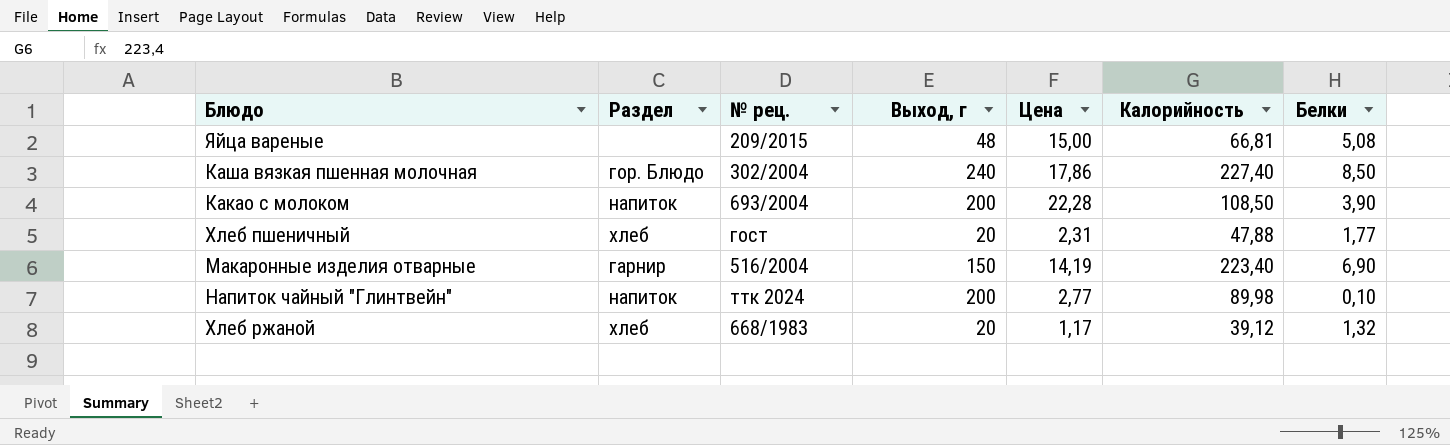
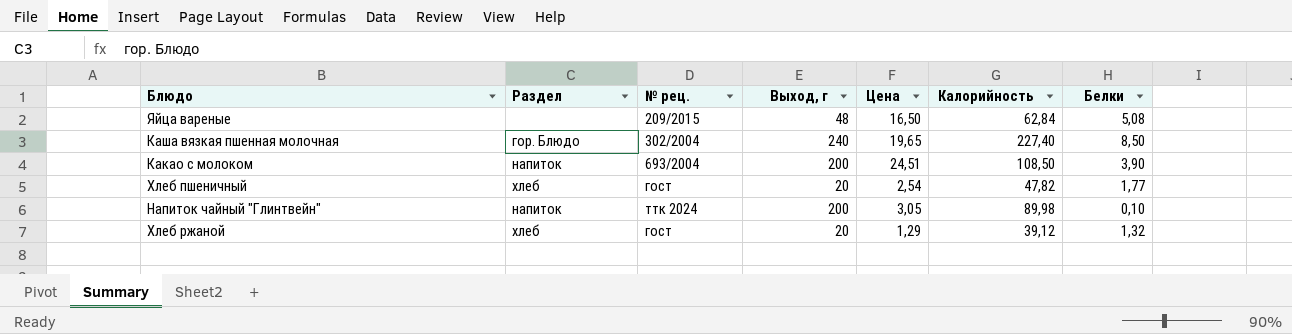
row Макаронные изделия отварные: гарнир | 516/2004 | 150 | 14,19 | 223,40 | 6,90 -> none
Яйца вареные | Цена: 15,00 -> 16,50
Яйца вареные | Калорийность: 66,81 -> 62,84
Каша вязкая пшенная молочная | Цена: 17,86 -> 19,65
Какао с молоком | Цена: 22,28 -> 24,51
Хлеб пшеничный | Цена: 2,31 -> 2,54
Хлеб пшеничный | Калорийность: 47,88 -> 47,82
Напиток чайный "Глинтвейн" | Цена: 2,77 -> 3,05
Хлеб ржаной | № рец.: 668/1983 -> гост
Хлеб ржаной | Цена: 1,17 -> 1,29

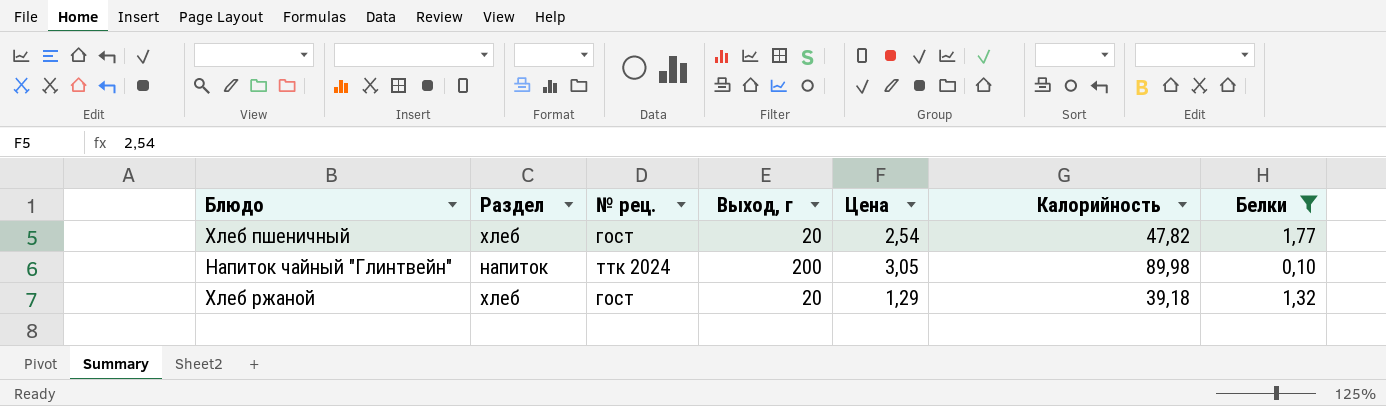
filter: none -> Белки <= 1,77
Хлеб ржаной | Калорийность: 39,12 -> 39,18

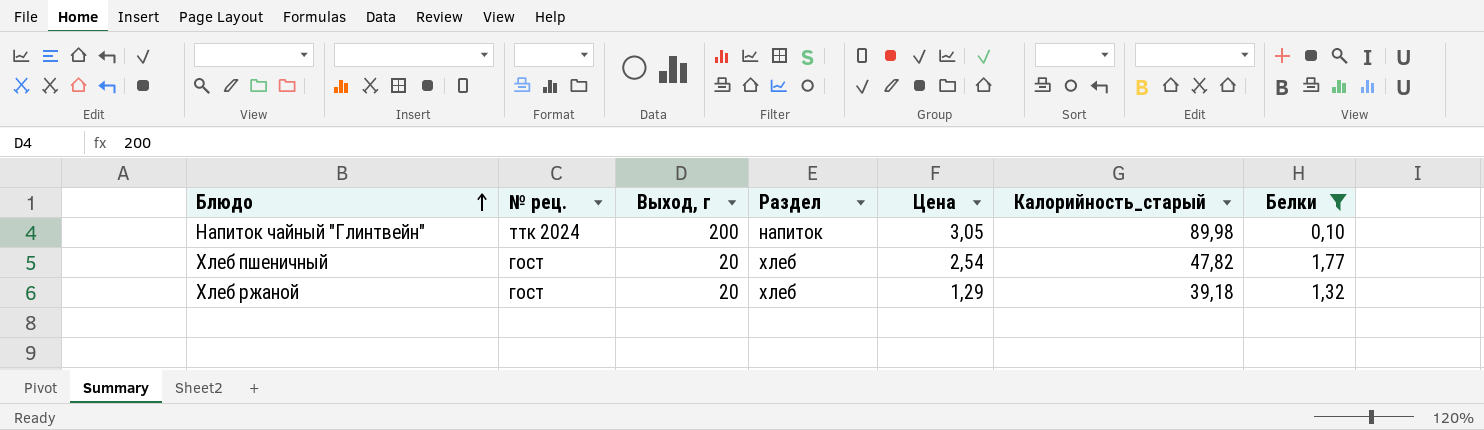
row order: none -> Блюдо ascending
column Раздел | position: 2 -> 4
column name: Калорийность -> Калорийность_старый

